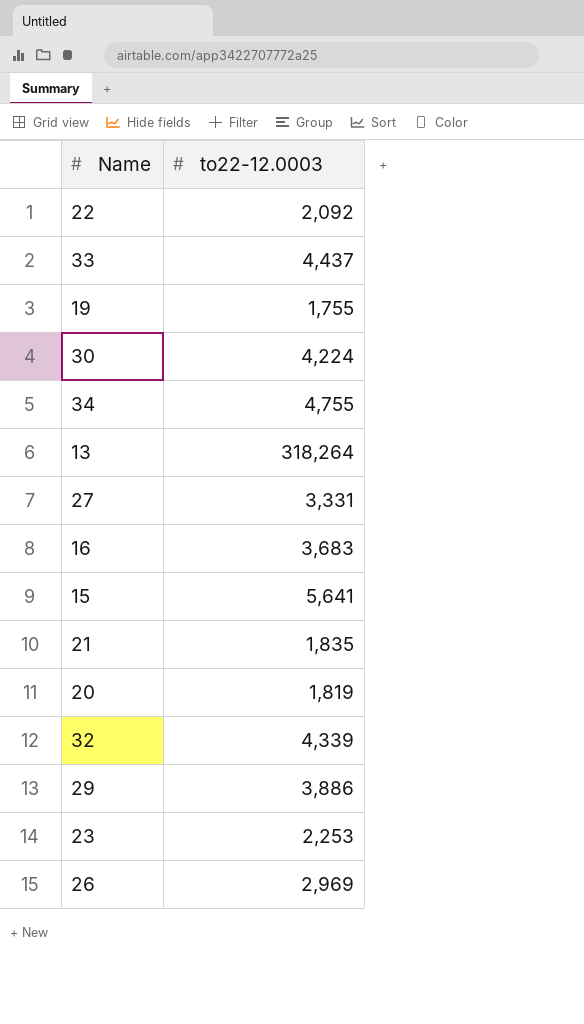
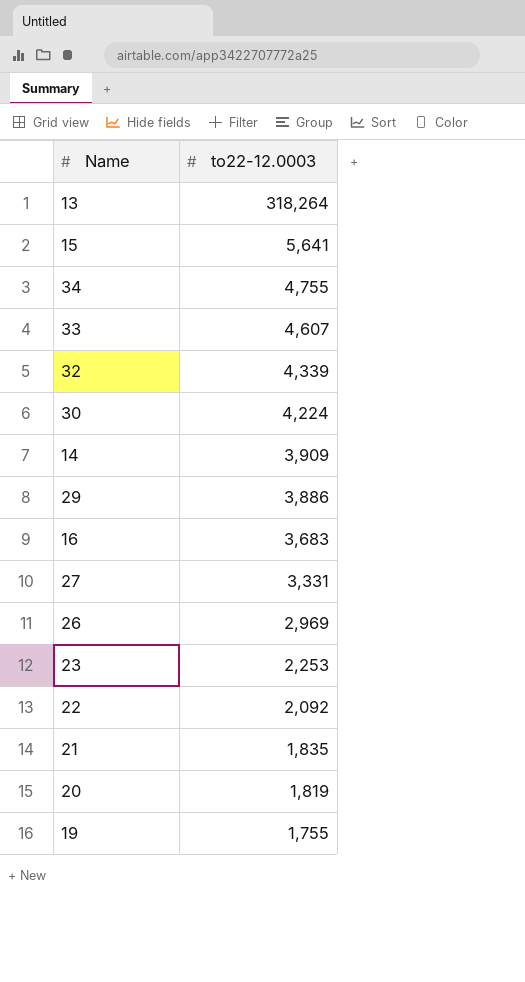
row order: none -> to22-12.0003 descending
33 | to22-12.0003: 4,437 -> 4,607
row 14: none -> 3,909

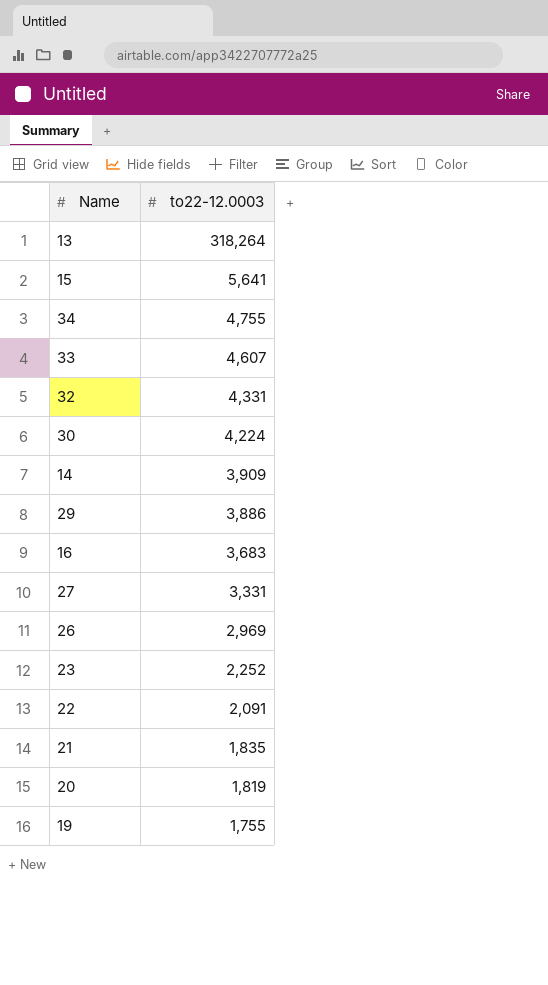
32 | to22-12.0003: 4,339 -> 4,331
23 | to22-12.0003: 2,253 -> 2,252
22 | to22-12.0003: 2,092 -> 2,091

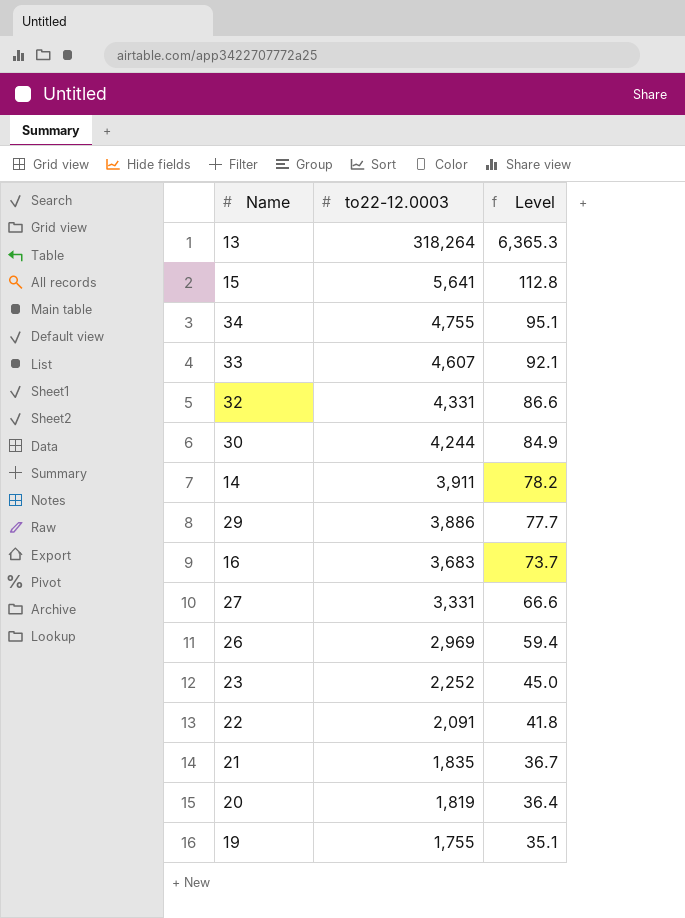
column Level | formula: none -> [to22-12.0003] * 0.02
30 | to22-12.0003: 4,224 -> 4,244
14 | to22-12.0003: 3,909 -> 3,911

